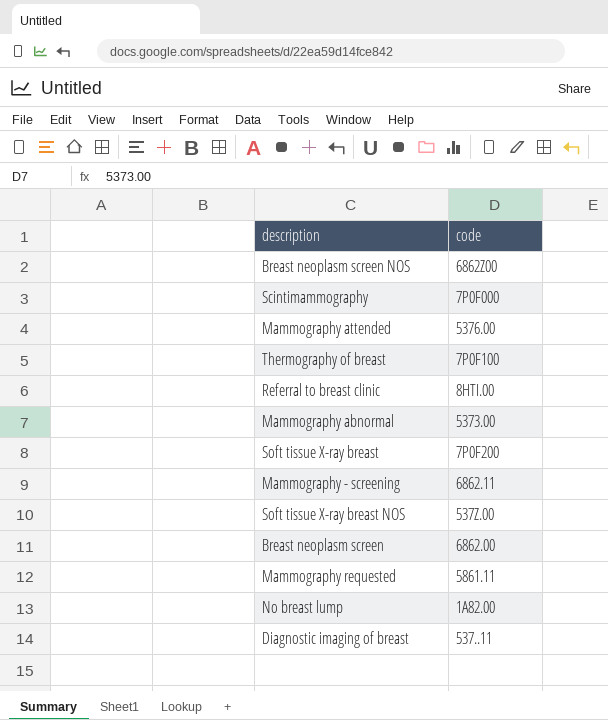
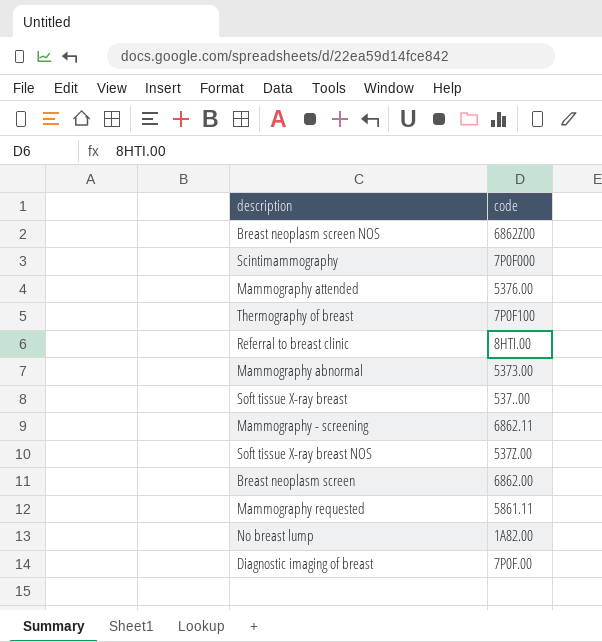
Soft tissue X-ray breast | code: 7P0F200 -> 537..00
Diagnostic imaging of breast | code: 537..11 -> 7P0F.00

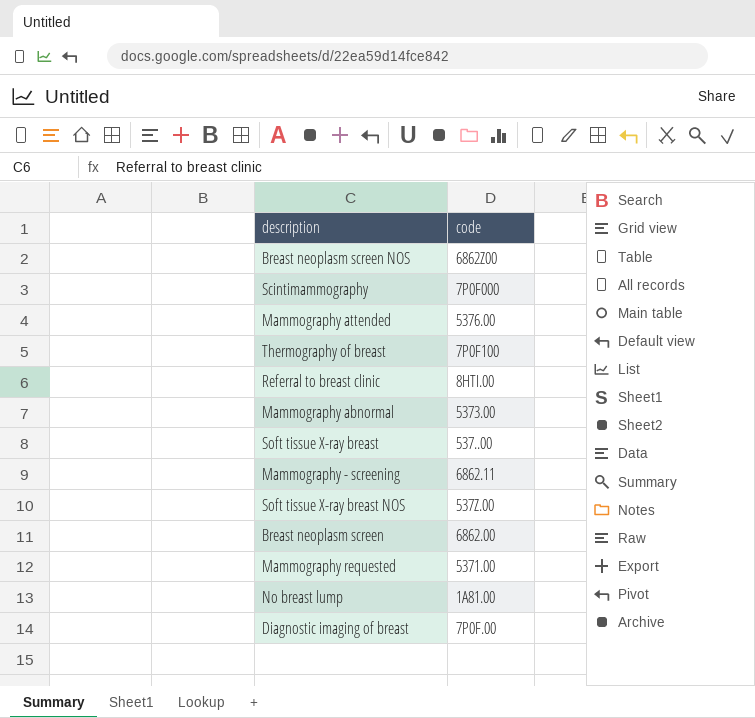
Mammography requested | code: 5861.11 -> 5371.00
No breast lump | code: 1A82.00 -> 1A81.00

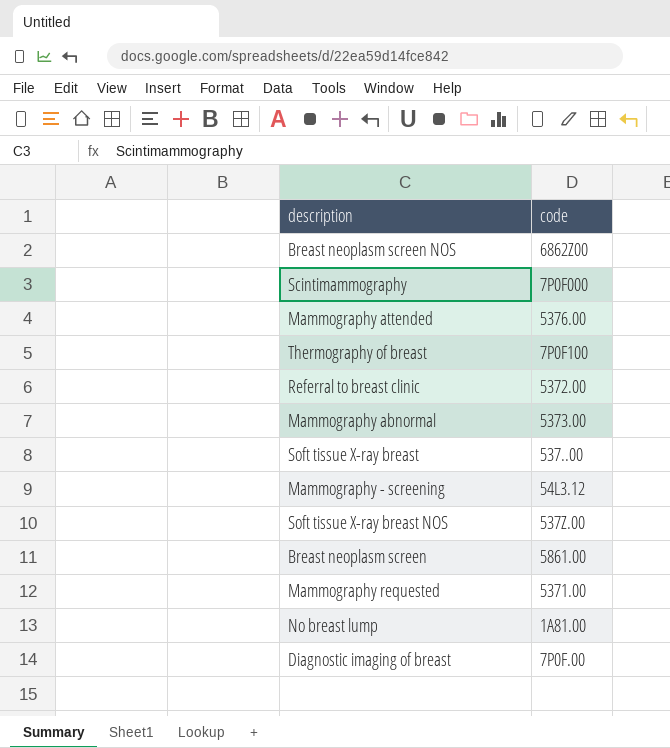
Referral to breast clinic | code: 8HTI.00 -> 5372.00
Mammography - screening | code: 6862.11 -> 54L3.12
Breast neoplasm screen | code: 6862.00 -> 5861.00

